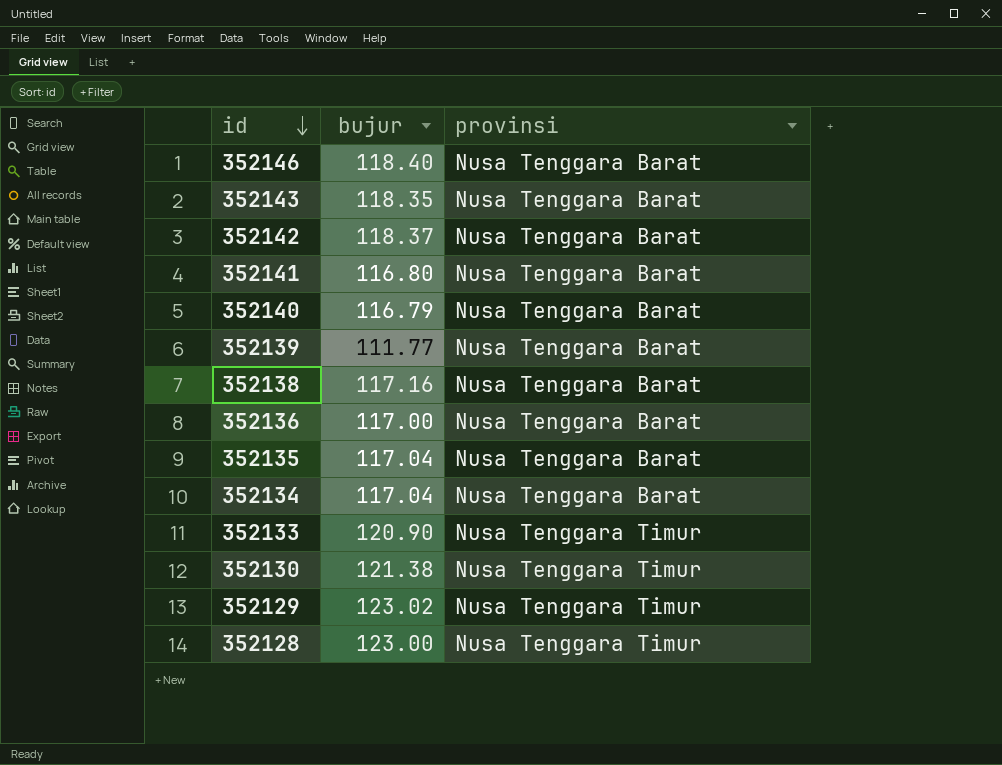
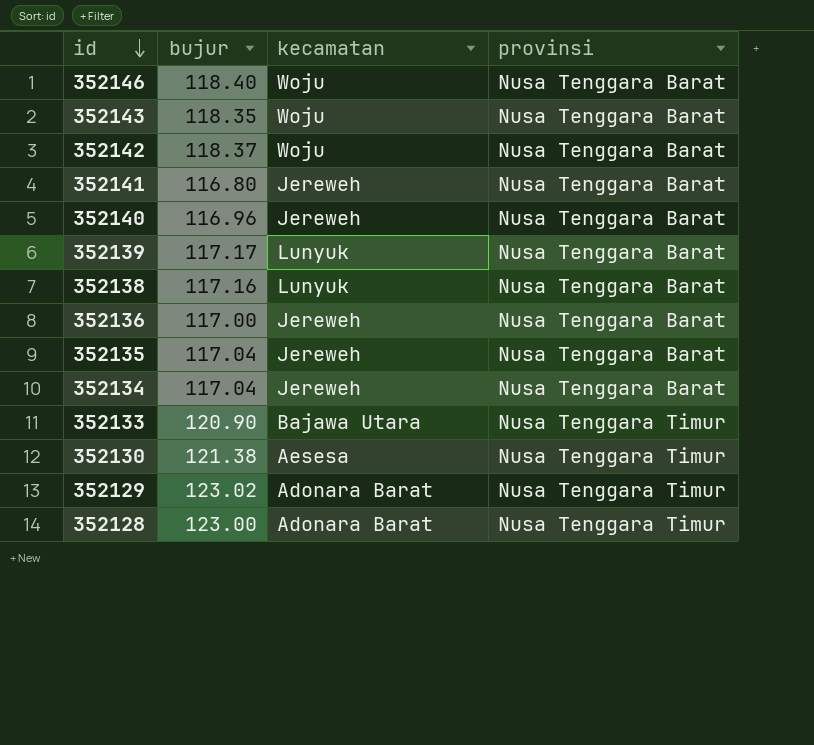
column kecamatan | position: none -> 3
352140 | bujur: 116.79 -> 116.96
352139 | bujur: 111.77 -> 117.17

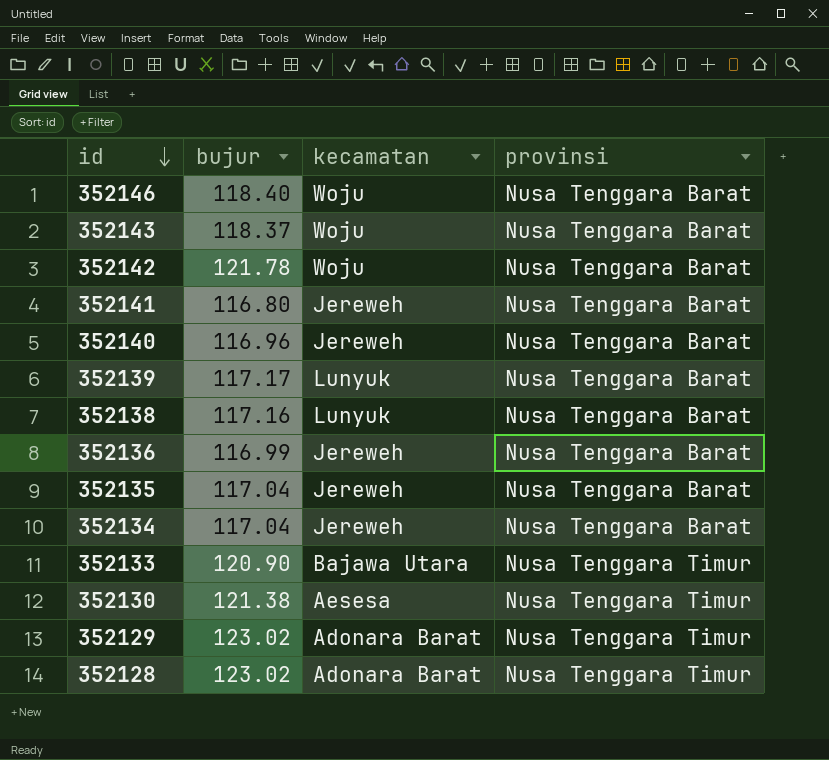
352143 | bujur: 118.35 -> 118.37
352142 | bujur: 118.37 -> 121.78
352136 | bujur: 117.00 -> 116.99
352128 | bujur: 123.00 -> 123.02

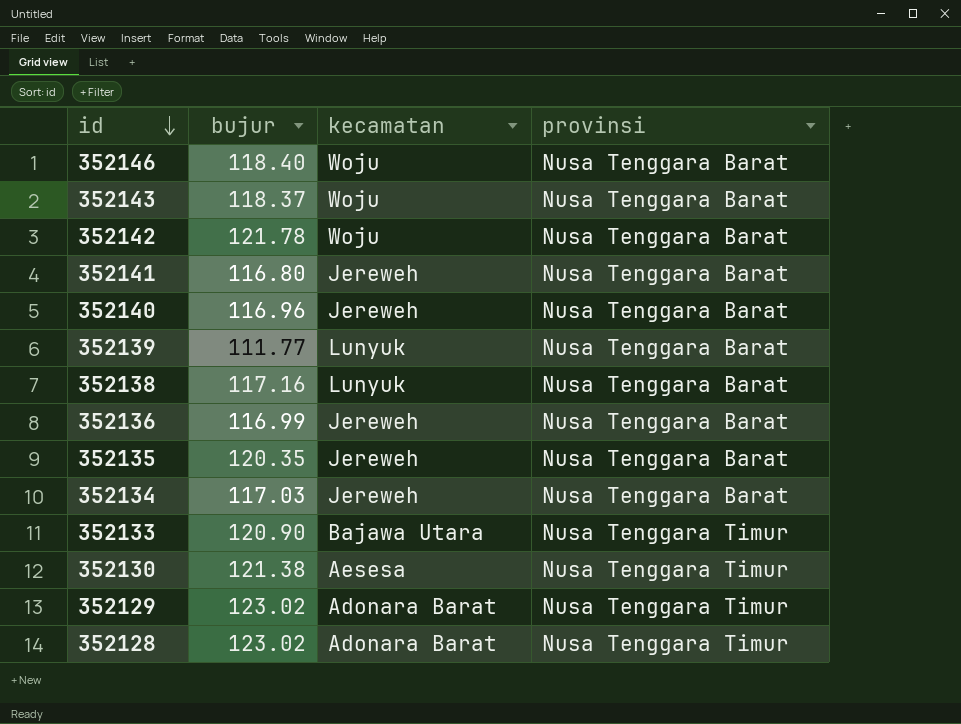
352139 | bujur: 117.17 -> 111.77
352135 | bujur: 117.04 -> 120.35
352134 | bujur: 117.04 -> 117.03

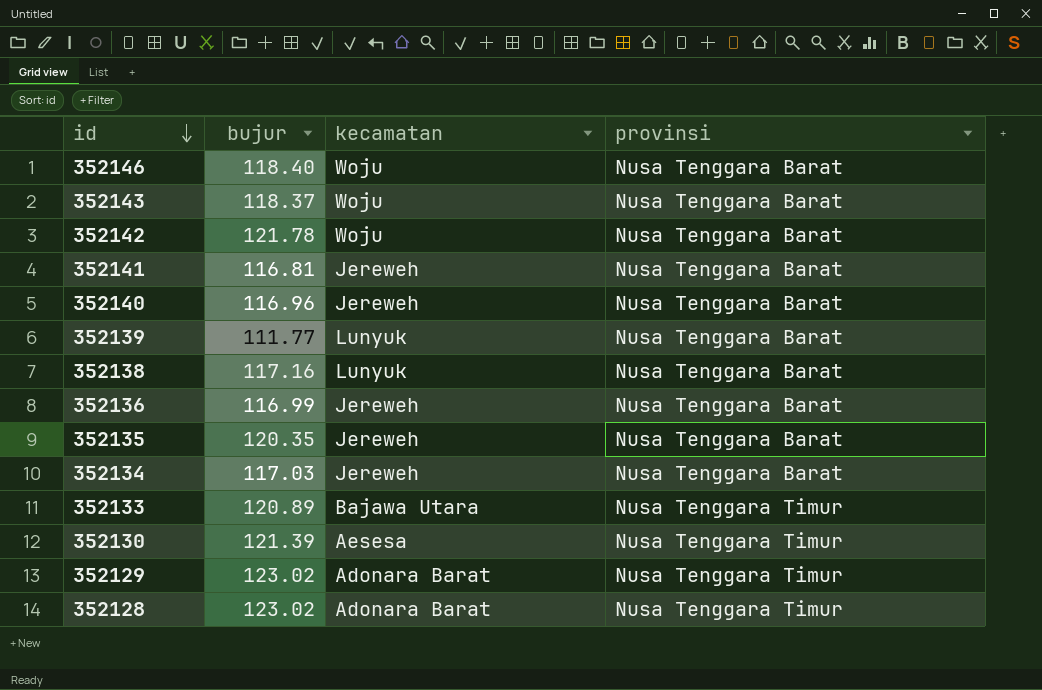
352141 | bujur: 116.80 -> 116.81
352133 | bujur: 120.90 -> 120.89
352130 | bujur: 121.38 -> 121.39

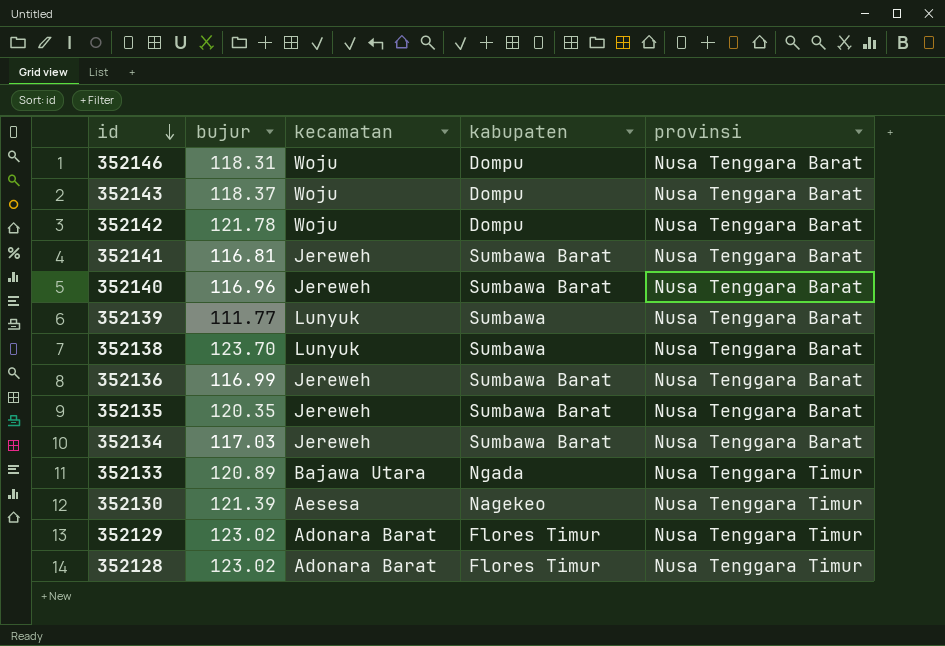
column kabupaten | position: none -> 4
352146 | bujur: 118.40 -> 118.31
352138 | bujur: 117.16 -> 123.70

